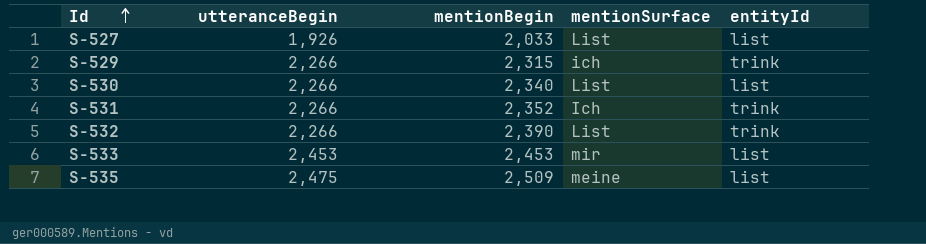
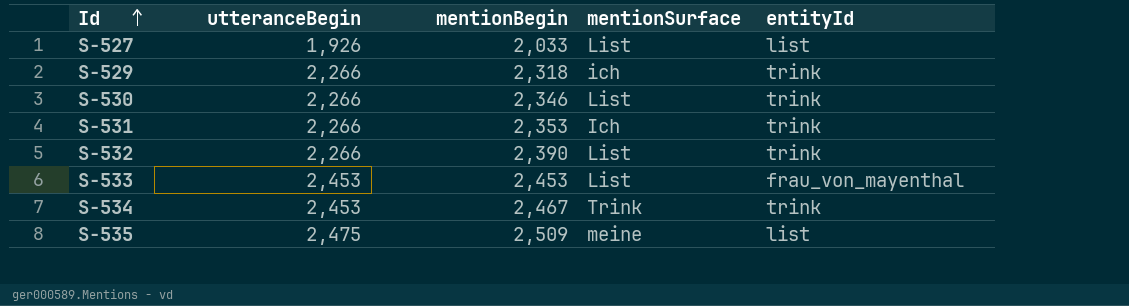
S-529 | mentionBegin: 2,315 -> 2,318
S-530 | mentionBegin: 2,340 -> 2,346
S-530 | entityId: list -> trink
S-531 | mentionBegin: 2,352 -> 2,353
S-533 | mentionSurface: mir -> List
S-533 | entityId: list -> frau_von_mayenthal
row S-534: none -> 2,453 | 2,467 | Trink | trink

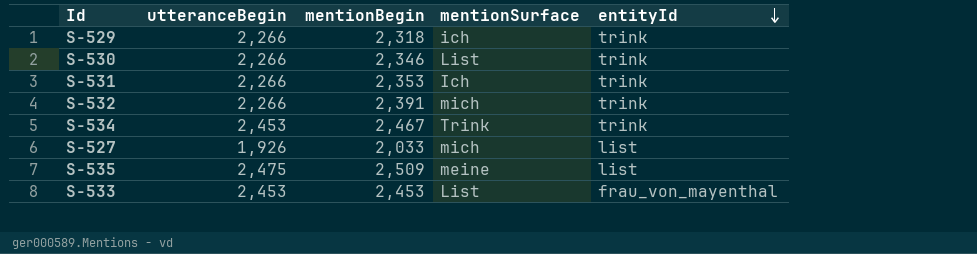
row order: Id ascending -> entityId descending
S-532 | mentionBegin: 2,390 -> 2,391
S-532 | mentionSurface: List -> mich
S-527 | mentionSurface: List -> mich

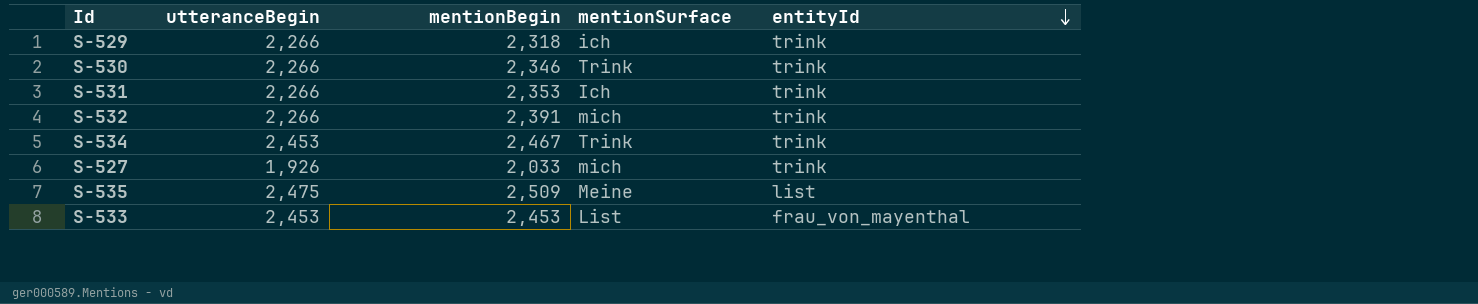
S-530 | mentionSurface: List -> Trink
S-527 | entityId: list -> trink
S-535 | mentionSurface: meine -> Meine

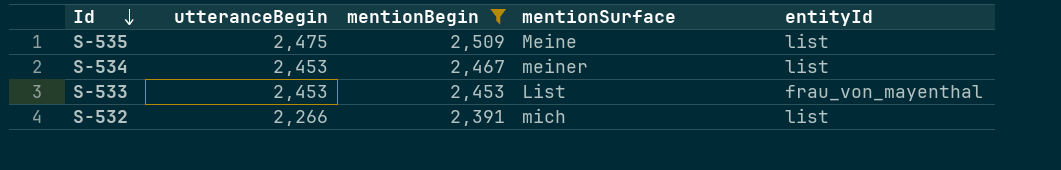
filter: none -> mentionBegin >= 2,391
row order: entityId descending -> Id descending
S-534 | mentionSurface: Trink -> meiner
S-534 | entityId: trink -> list
S-532 | entityId: trink -> list

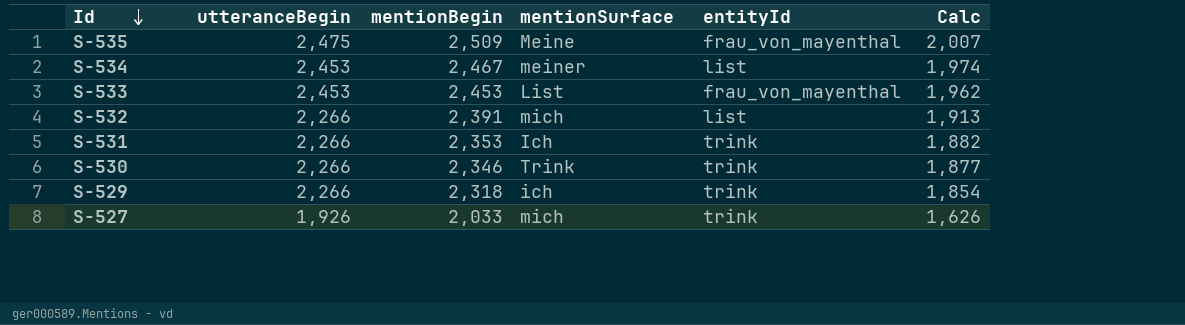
filter: mentionBegin >= 2,391 -> none
column Calc | formula: none -> [mentionBegin] * 0.8
S-535 | entityId: list -> frau_von_mayenthal

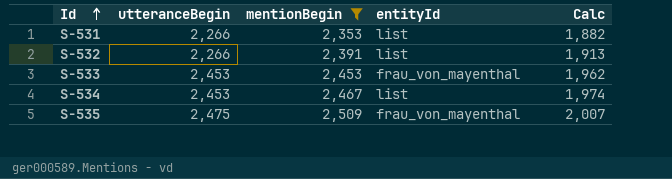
filter: none -> mentionBegin >= 2,353
row order: Id descending -> Id ascending
column mentionSurface | position: 4 -> none
S-531 | entityId: trink -> list

